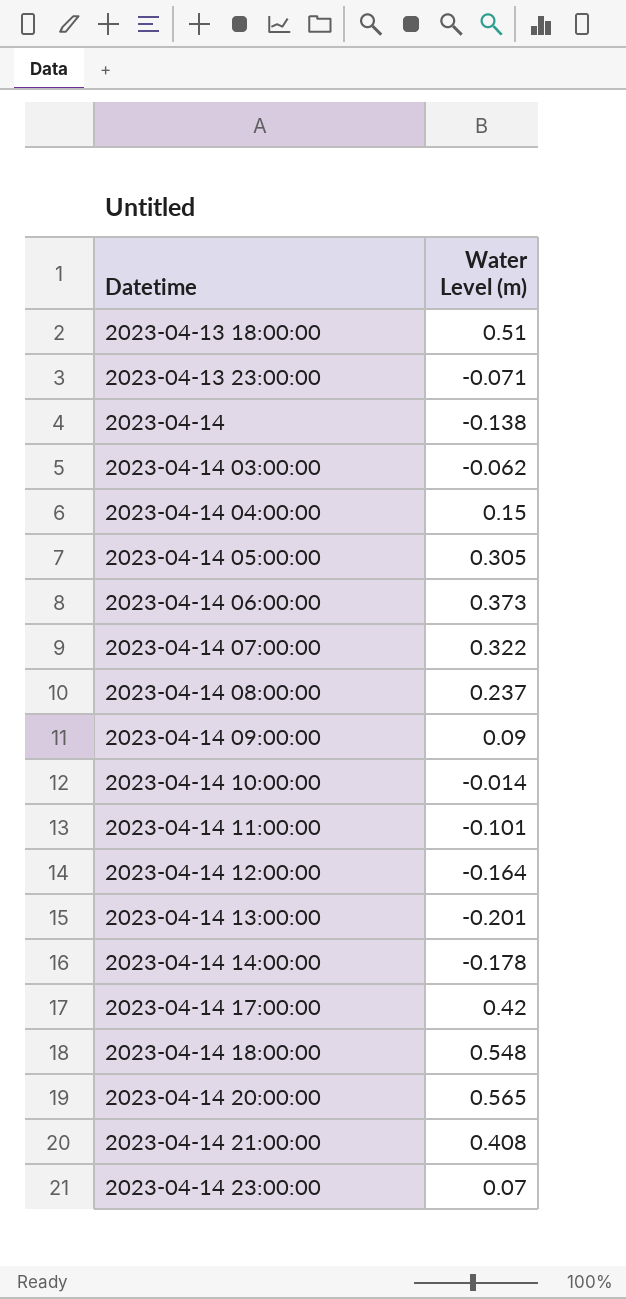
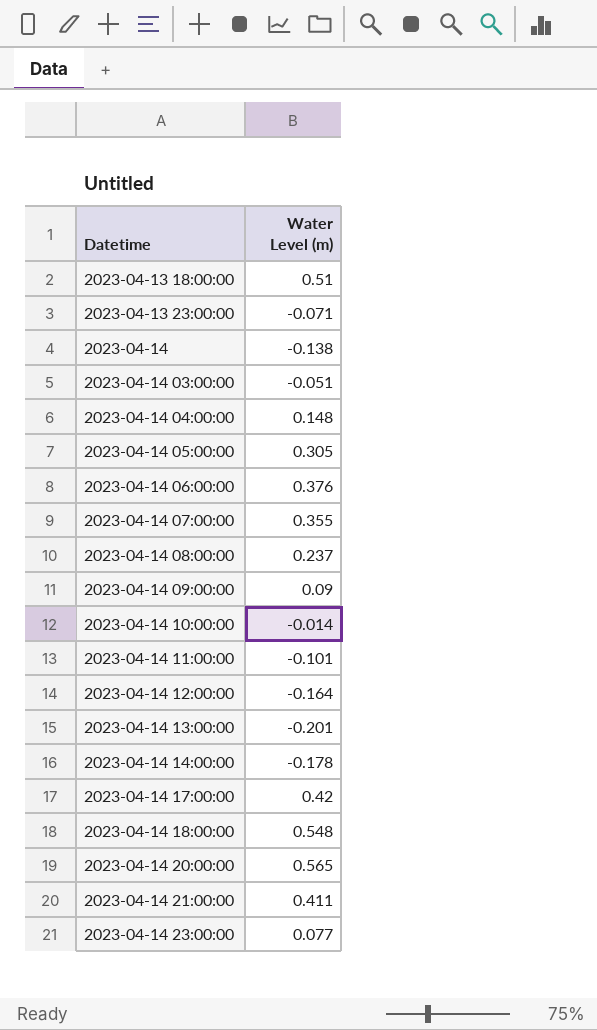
2023-04-14 03:00:00 | Water Level (m): -0.062 -> -0.051
2023-04-14 04:00:00 | Water Level (m): 0.15 -> 0.148
2023-04-14 06:00:00 | Water Level (m): 0.373 -> 0.376
2023-04-14 07:00:00 | Water Level (m): 0.322 -> 0.355
2023-04-14 21:00:00 | Water Level (m): 0.408 -> 0.411
2023-04-14 23:00:00 | Water Level (m): 0.07 -> 0.077

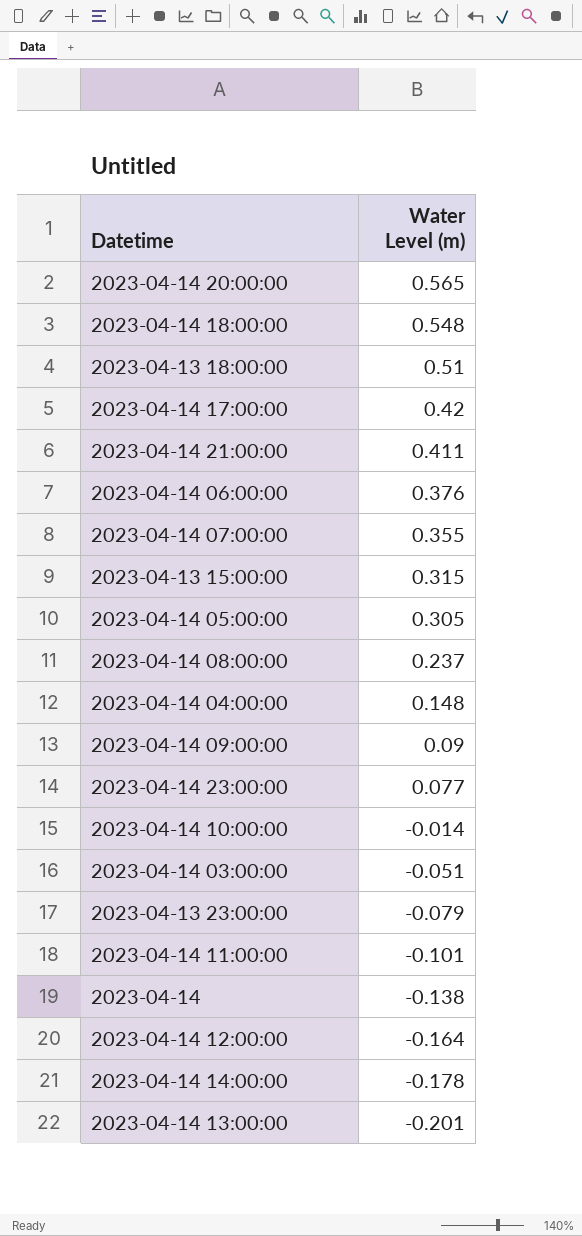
row order: Datetime ascending -> Water Level (m) descending
row 2023-04-13 15:00:00: none -> 0.315
2023-04-13 23:00:00 | Water Level (m): -0.071 -> -0.079

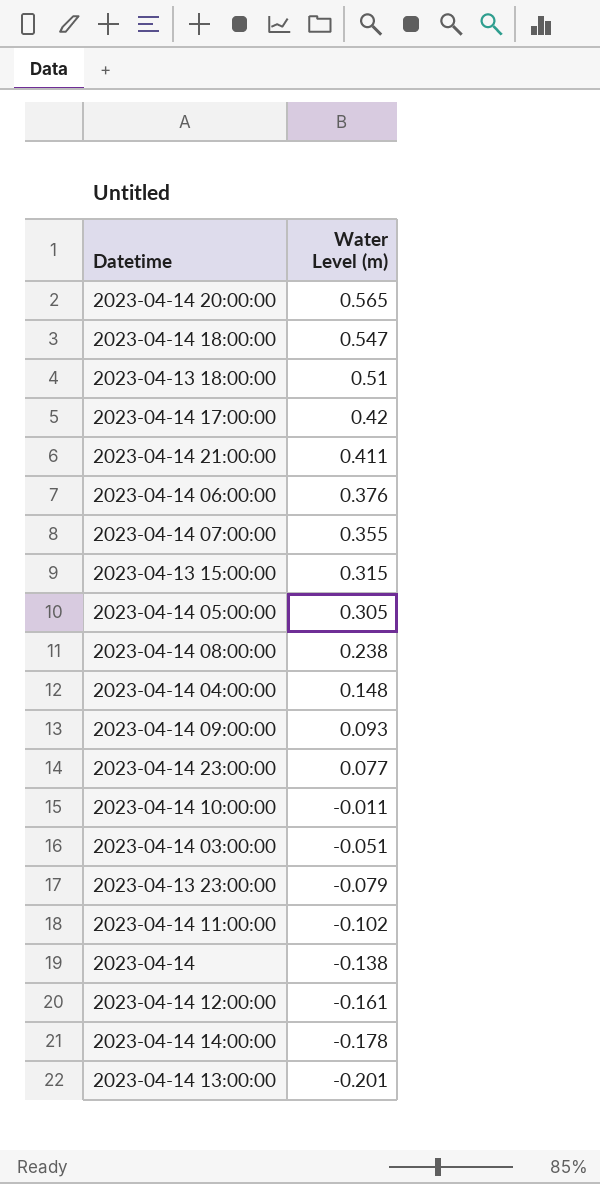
2023-04-14 18:00:00 | Water Level (m): 0.548 -> 0.547
2023-04-14 08:00:00 | Water Level (m): 0.237 -> 0.238
2023-04-14 09:00:00 | Water Level (m): 0.09 -> 0.093
2023-04-14 10:00:00 | Water Level (m): -0.014 -> -0.011
2023-04-14 11:00:00 | Water Level (m): -0.101 -> -0.102
2023-04-14 12:00:00 | Water Level (m): -0.164 -> -0.161

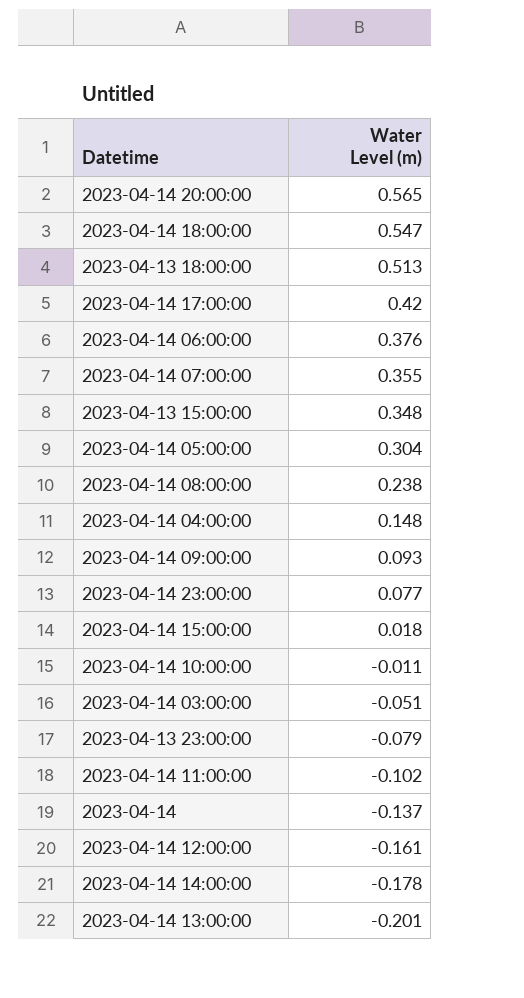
row 2023-04-14 21:00:00: 0.411 -> none
2023-04-13 18:00:00 | Water Level (m): 0.51 -> 0.513
2023-04-13 15:00:00 | Water Level (m): 0.315 -> 0.348
2023-04-14 05:00:00 | Water Level (m): 0.305 -> 0.304
row 2023-04-14 15:00:00: none -> 0.018
2023-04-14 | Water Level (m): -0.138 -> -0.137

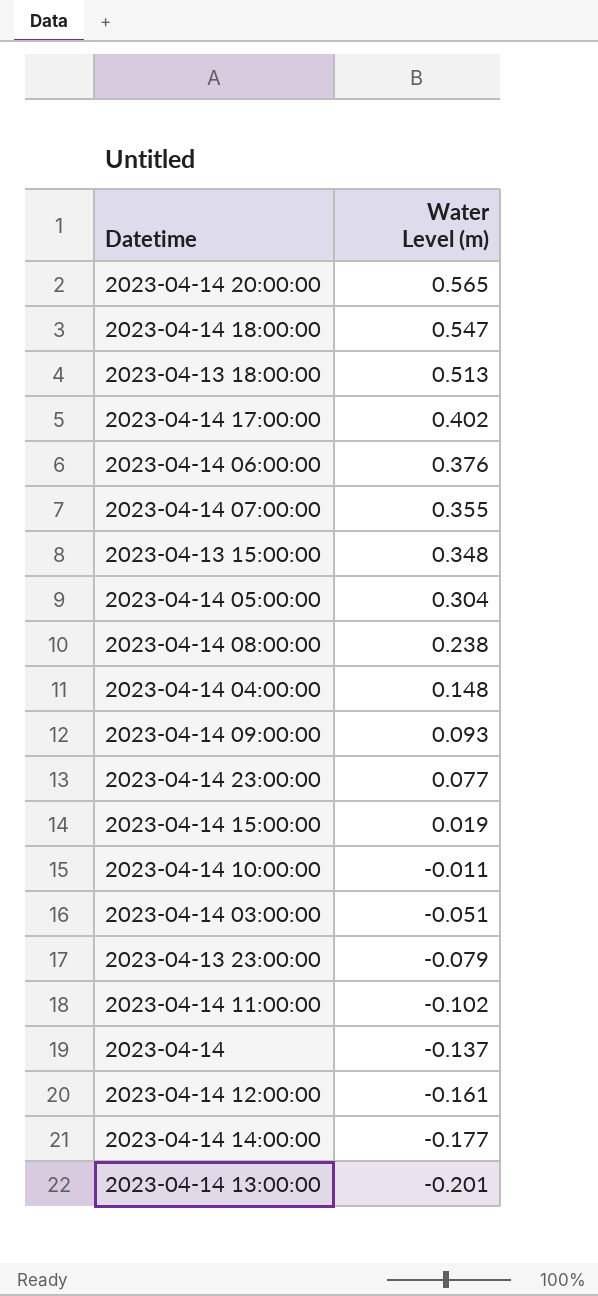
2023-04-14 17:00:00 | Water Level (m): 0.42 -> 0.402
2023-04-14 15:00:00 | Water Level (m): 0.018 -> 0.019
2023-04-14 14:00:00 | Water Level (m): -0.178 -> -0.177

